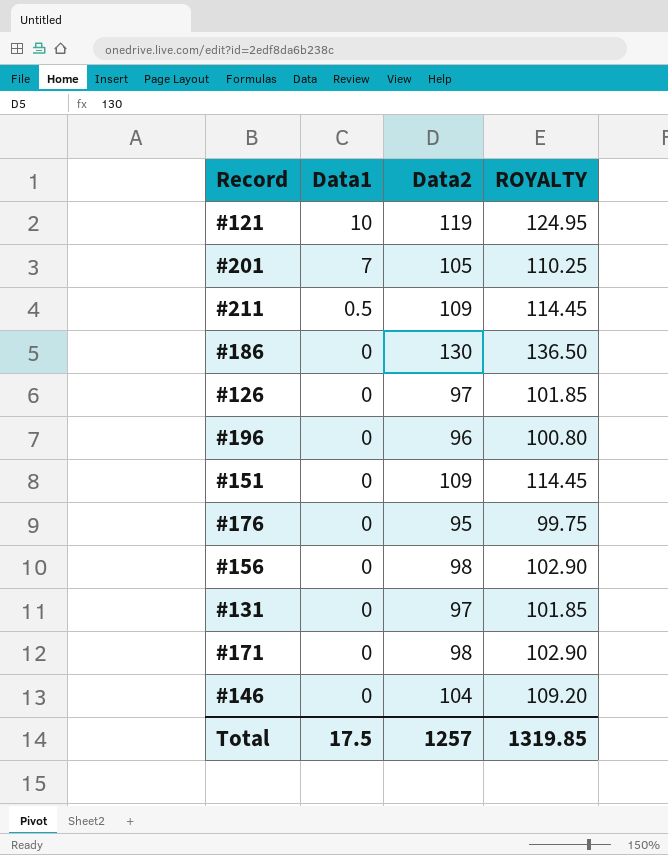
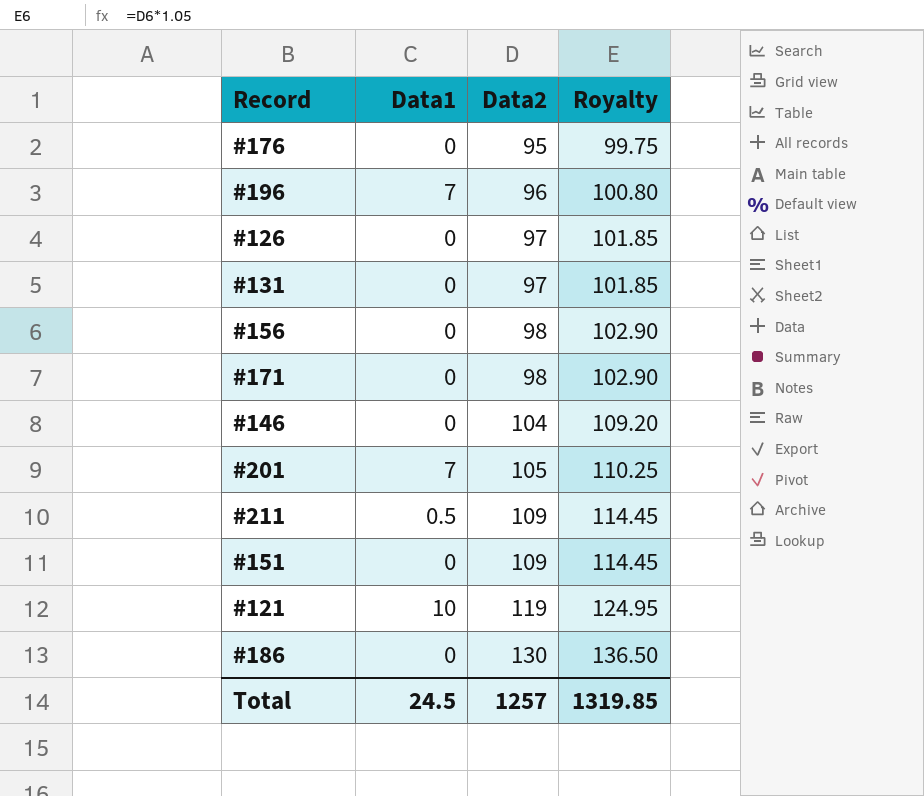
row order: Data1 descending -> Data2 ascending
column name: ROYALTY -> Royalty
#196 | Data1: 0 -> 7
Total | Data1: 17.5 -> 24.5

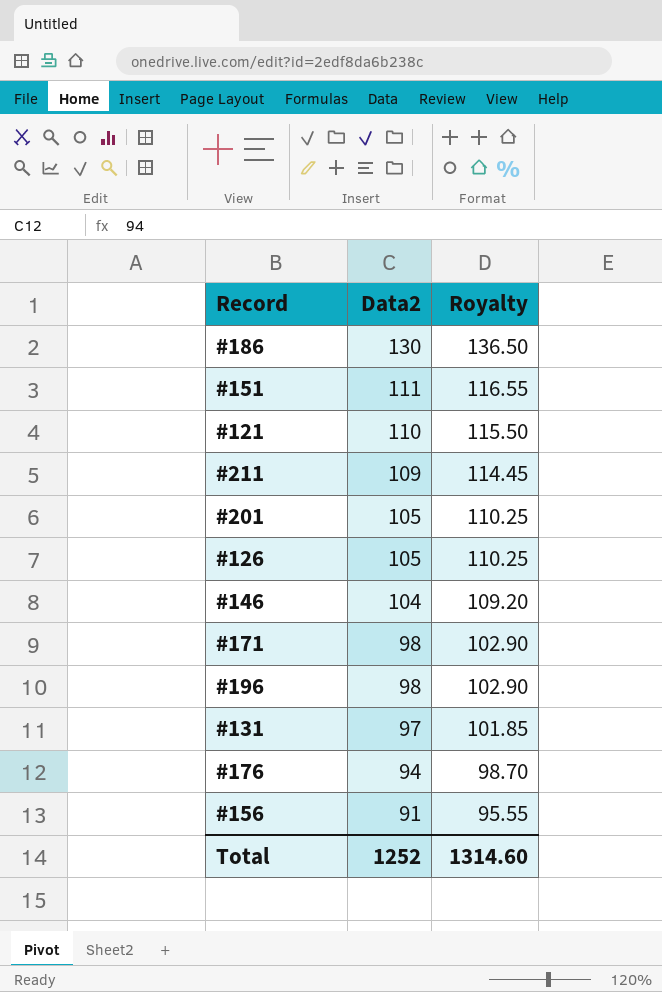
row order: Data2 ascending -> Data2 descending
column Data1 | position: 2 -> none
#151 | Data2: 109 -> 111
#151 | Royalty: 114.45 -> 116.55
#121 | Data2: 119 -> 110
#121 | Royalty: 124.95 -> 115.50
#126 | Data2: 97 -> 105
#126 | Royalty: 101.85 -> 110.25
#196 | Data2: 96 -> 98
#196 | Royalty: 100.80 -> 102.90
#176 | Data2: 95 -> 94
#176 | Royalty: 99.75 -> 98.70
#156 | Data2: 98 -> 91
#156 | Royalty: 102.90 -> 95.55
Total | Data2: 1257 -> 1252
Total | Royalty: 1319.85 -> 1314.60

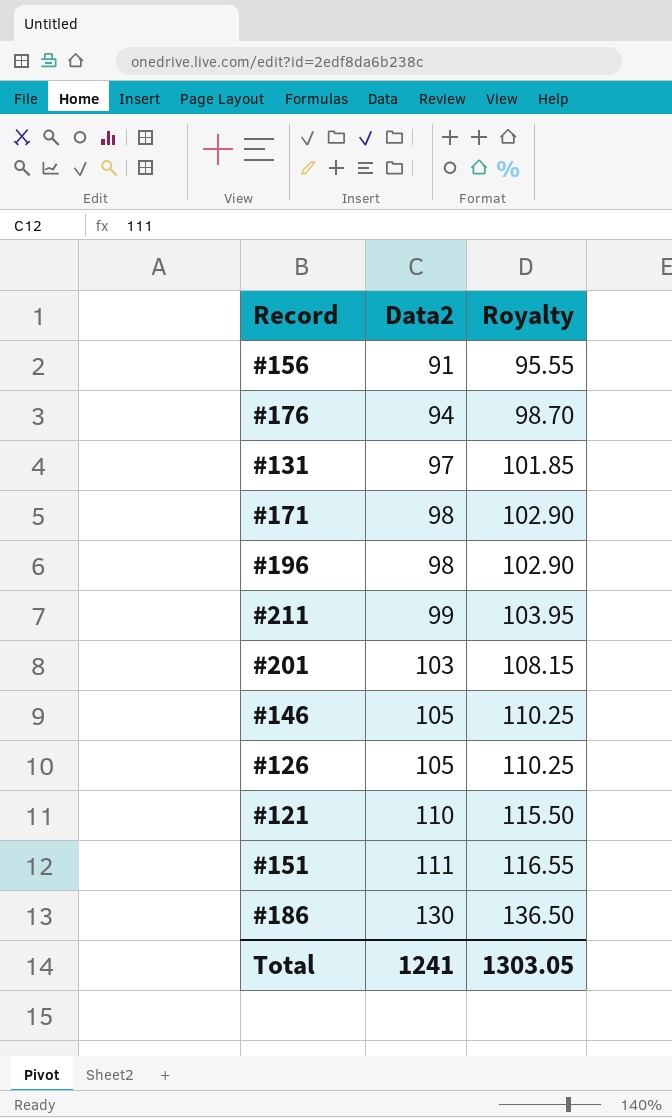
row order: Data2 descending -> Data2 ascending
#211 | Data2: 109 -> 99
#211 | Royalty: 114.45 -> 103.95
#201 | Data2: 105 -> 103
#201 | Royalty: 110.25 -> 108.15
#146 | Data2: 104 -> 105
#146 | Royalty: 109.20 -> 110.25
Total | Data2: 1252 -> 1241
Total | Royalty: 1314.60 -> 1303.05

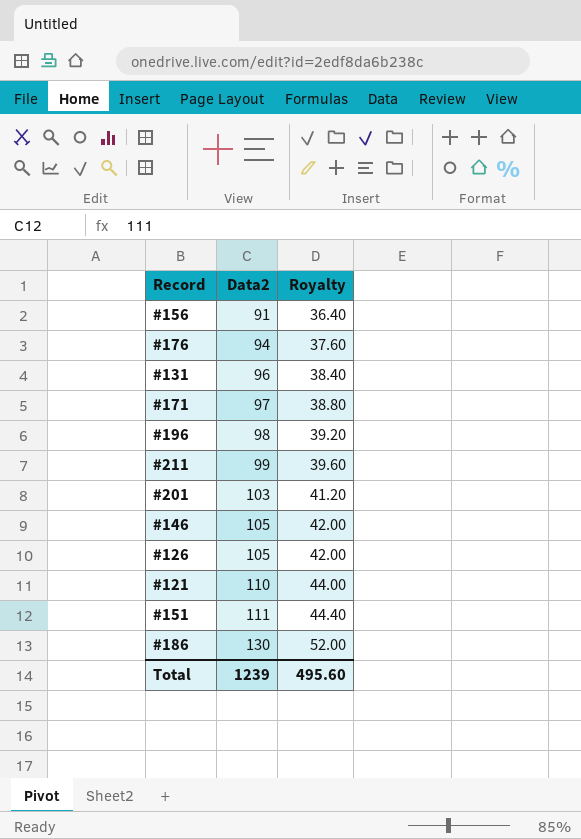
column Royalty | formula: [Data2] * 1.05 -> [Data2] * 0.4
#131 | Data2: 97 -> 96
#171 | Data2: 98 -> 97
Total | Data2: 1241 -> 1239
Total | Royalty: 1303.05 -> 495.60

